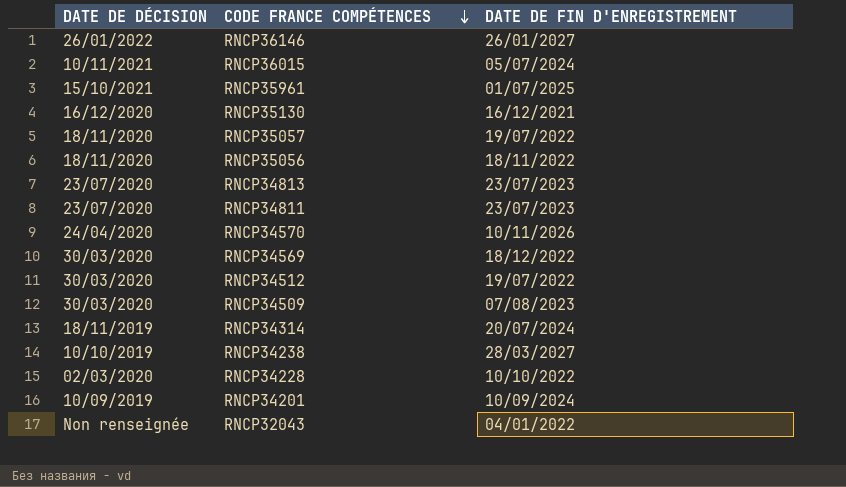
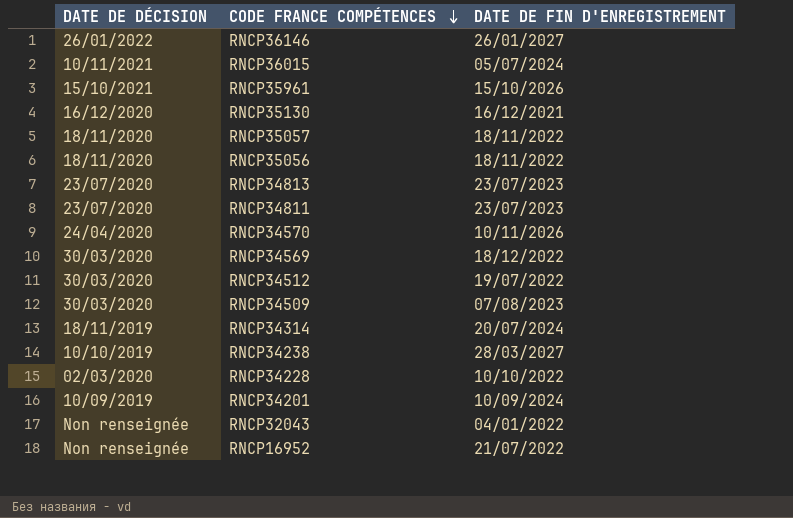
RNCP35961 | DATE DE FIN D'ENREGISTREMENT: 01/07/2025 -> 15/10/2026
RNCP35057 | DATE DE FIN D'ENREGISTREMENT: 19/07/2022 -> 18/11/2022
row RNCP16952: none -> Non renseignée | 21/07/2022

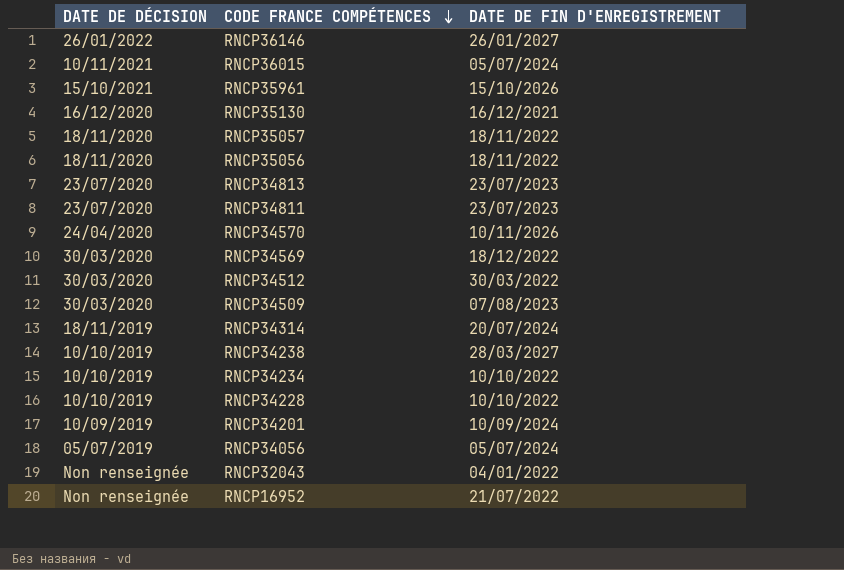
RNCP34512 | DATE DE FIN D'ENREGISTREMENT: 19/07/2022 -> 30/03/2022
row RNCP34234: none -> 10/10/2019 | 10/10/2022
RNCP34228 | DATE DE DÉCISION: 02/03/2020 -> 10/10/2019
row RNCP34056: none -> 05/07/2019 | 05/07/2024

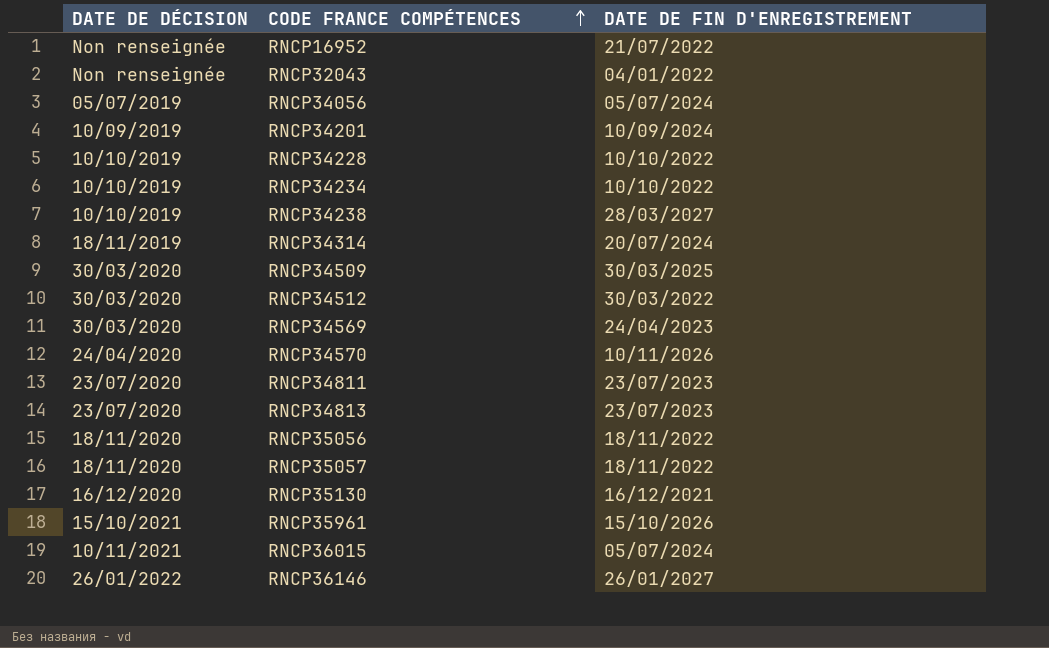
row order: CODE FRANCE COMPÉTENCES descending -> CODE FRANCE COMPÉTENCES ascending
RNCP34509 | DATE DE FIN D'ENREGISTREMENT: 07/08/2023 -> 30/03/2025
RNCP34569 | DATE DE FIN D'ENREGISTREMENT: 18/12/2022 -> 24/04/2023

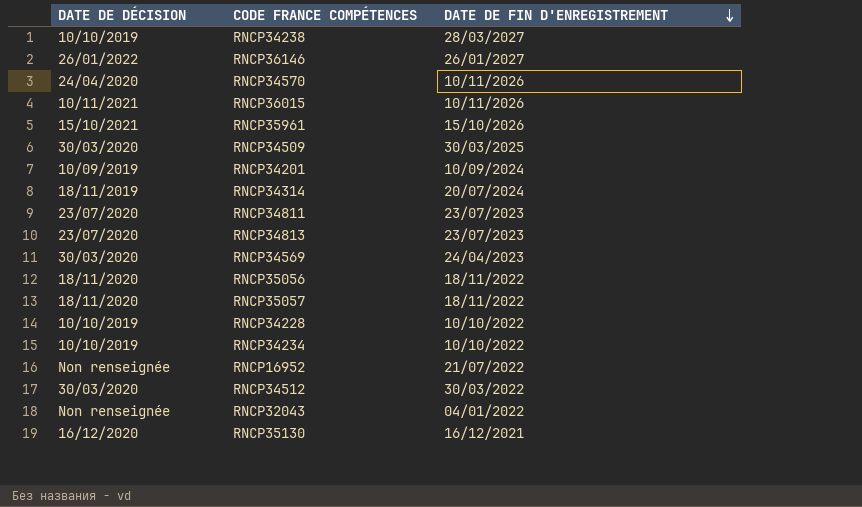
row order: CODE FRANCE COMPÉTENCES ascending -> DATE DE FIN D'ENREGISTREMENT descending
row RNCP34056: 05/07/2019 | 05/07/2024 -> none
RNCP36015 | DATE DE FIN D'ENREGISTREMENT: 05/07/2024 -> 10/11/2026

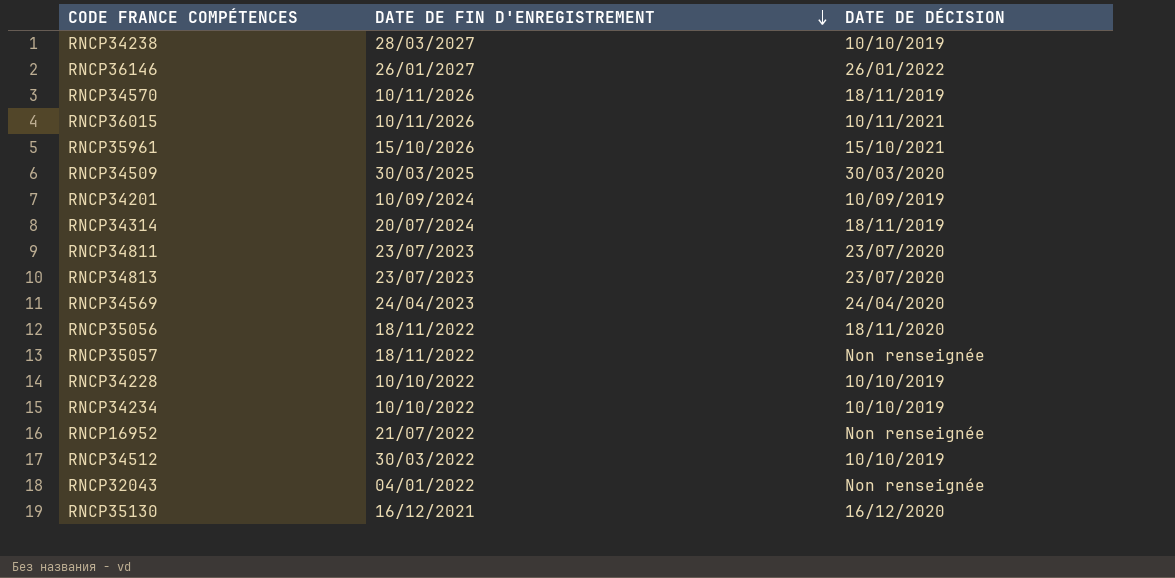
column DATE DE DÉCISION | position: 1 -> 3
RNCP34570 | DATE DE DÉCISION: 24/04/2020 -> 18/11/2019
RNCP34569 | DATE DE DÉCISION: 30/03/2020 -> 24/04/2020
RNCP35057 | DATE DE DÉCISION: 18/11/2020 -> Non renseignée
RNCP34512 | DATE DE DÉCISION: 30/03/2020 -> 10/10/2019

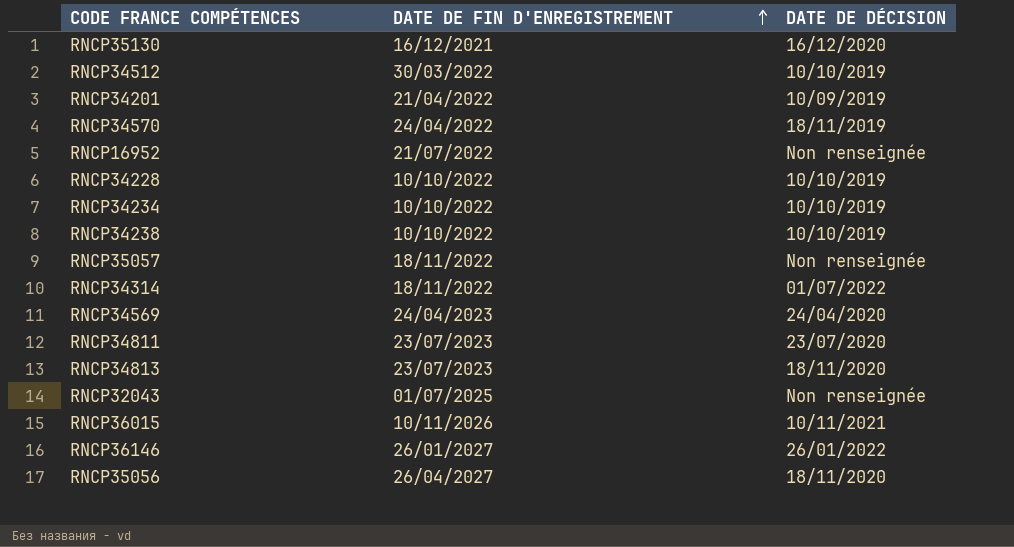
row order: DATE DE FIN D'ENREGISTREMENT descending -> DATE DE FIN D'ENREGISTREMENT ascending
row RNCP35961: 15/10/2026 | 15/10/2021 -> none
row RNCP34509: 30/03/2025 | 30/03/2020 -> none
RNCP34201 | DATE DE FIN D'ENREGISTREMENT: 10/09/2024 -> 21/04/2022
RNCP34570 | DATE DE FIN D'ENREGISTREMENT: 10/11/2026 -> 24/04/2022
RNCP34238 | DATE DE FIN D'ENREGISTREMENT: 28/03/2027 -> 10/10/2022
RNCP34314 | DATE DE FIN D'ENREGISTREMENT: 20/07/2024 -> 18/11/2022
RNCP34314 | DATE DE DÉCISION: 18/11/2019 -> 01/07/2022
RNCP34813 | DATE DE DÉCISION: 23/07/2020 -> 18/11/2020
RNCP32043 | DATE DE FIN D'ENREGISTREMENT: 04/01/2022 -> 01/07/2025
RNCP35056 | DATE DE FIN D'ENREGISTREMENT: 18/11/2022 -> 26/04/2027

